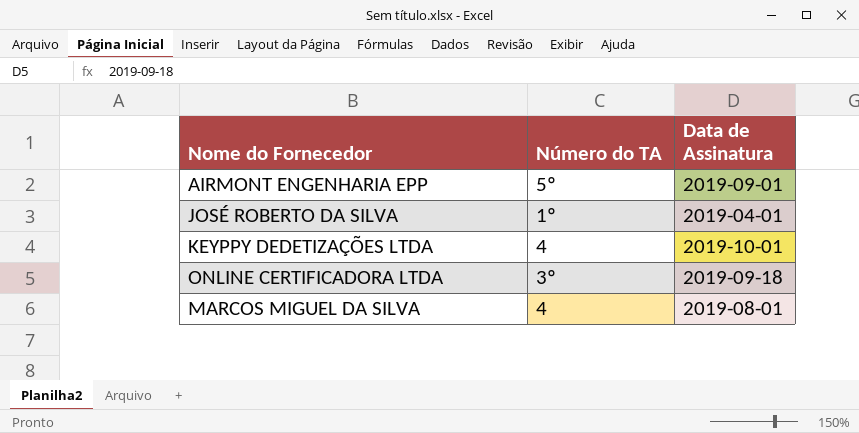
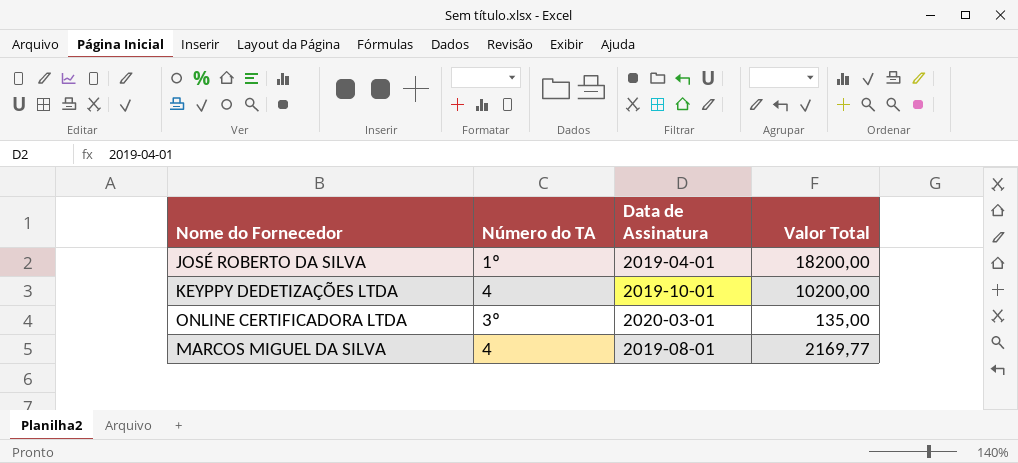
column Valor Total | position: none -> 4
row AIRMONT ENGENHARIA EPP: 5º | 2019-09-01 -> none
ONLINE CERTIFICADORA LTDA | Data de Assinatura: 2019-09-18 -> 2020-03-01

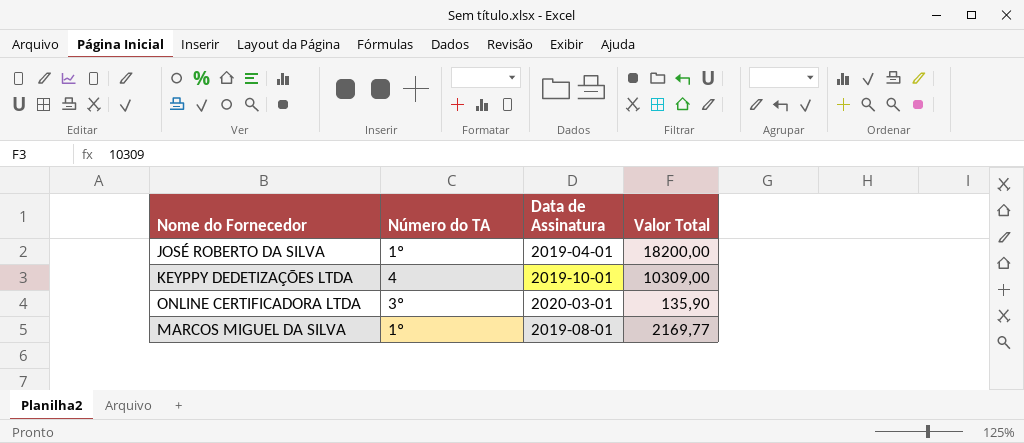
KEYPPY DEDETIZAÇÕES LTDA | Valor Total: 10200,00 -> 10309,00
ONLINE CERTIFICADORA LTDA | Valor Total: 135,00 -> 135,90
MARCOS MIGUEL DA SILVA | Número do TA: 4 -> 1º

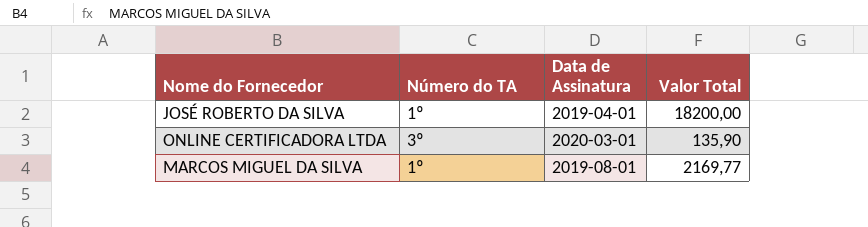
row KEYPPY DEDETIZAÇÕES LTDA: 4 | 2019-10-01 | 10309,00 -> none

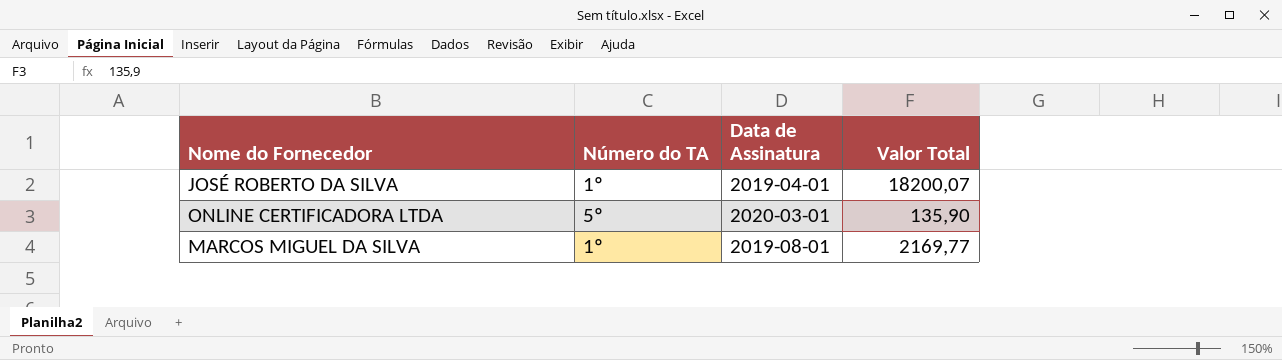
JOSÉ ROBERTO DA SILVA | Valor Total: 18200,00 -> 18200,07
ONLINE CERTIFICADORA LTDA | Número do TA: 3º -> 5º

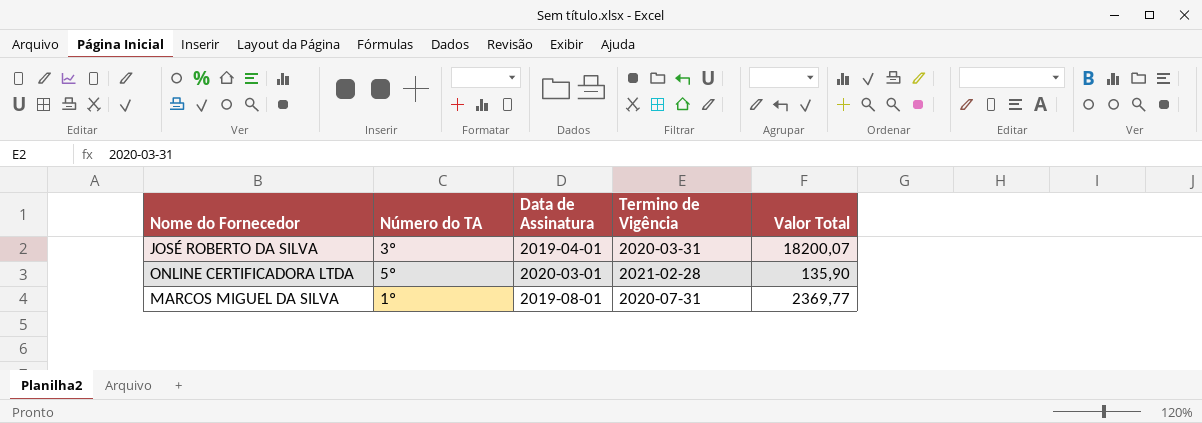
column Termino de Vigência | position: none -> 4
JOSÉ ROBERTO DA SILVA | Número do TA: 1º -> 3º
MARCOS MIGUEL DA SILVA | Valor Total: 2169,77 -> 2369,77

